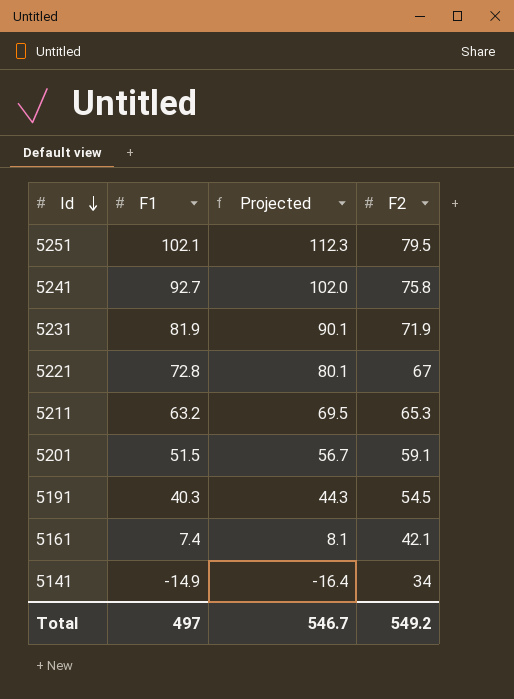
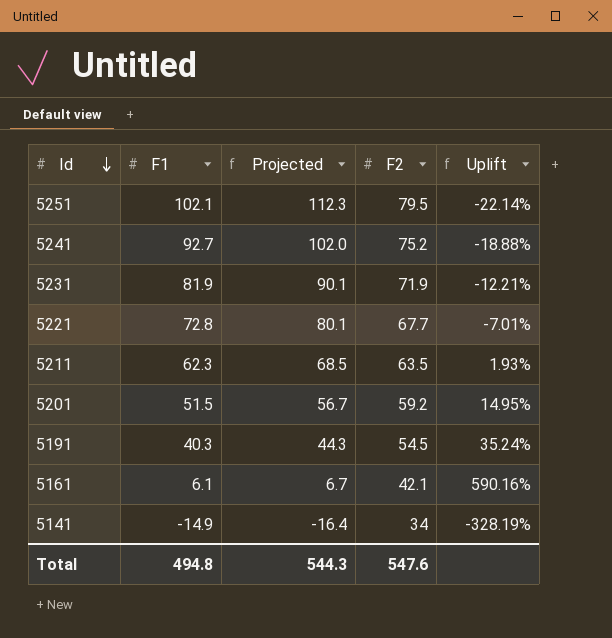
column Uplift | formula: none -> ([F2] - [F1]) / [F1]
5241 | F2: 75.8 -> 75.2
5221 | F2: 67 -> 67.7
5211 | F1: 63.2 -> 62.3
5211 | Projected: 69.5 -> 68.5
5211 | F2: 65.3 -> 63.5
5201 | F2: 59.1 -> 59.2
5161 | F1: 7.4 -> 6.1
5161 | Projected: 8.1 -> 6.7
Total | F1: 497 -> 494.8
Total | Projected: 546.7 -> 544.3
Total | F2: 549.2 -> 547.6

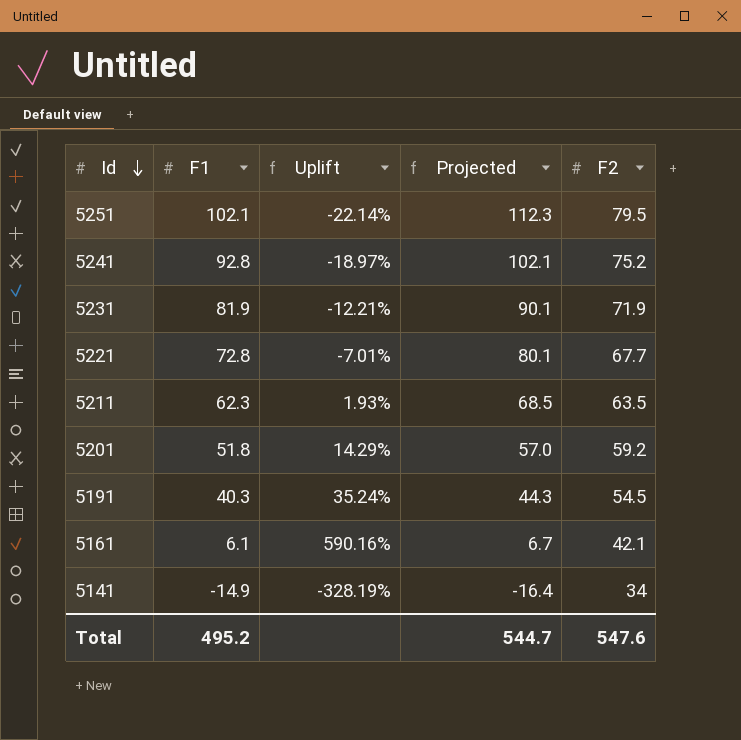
column Uplift | position: 5 -> 3
5241 | F1: 92.7 -> 92.8
5241 | Uplift: -18.88% -> -18.97%
5241 | Projected: 102.0 -> 102.1
5201 | F1: 51.5 -> 51.8
5201 | Uplift: 14.95% -> 14.29%
5201 | Projected: 56.7 -> 57.0
Total | F1: 494.8 -> 495.2
Total | Projected: 544.3 -> 544.7

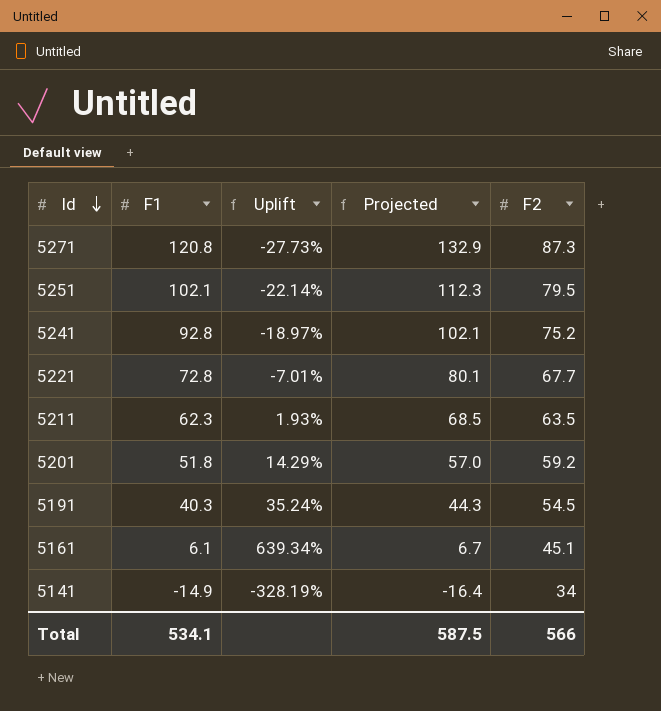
row 5231: 81.9 | -12.21% | 90.1 | 71.9 -> none
row 5271: none -> 120.8 | -27.73% | 132.9 | 87.3
5161 | Uplift: 590.16% -> 639.34%
5161 | F2: 42.1 -> 45.1
Total | F1: 495.2 -> 534.1
Total | Projected: 544.7 -> 587.5
Total | F2: 547.6 -> 566

